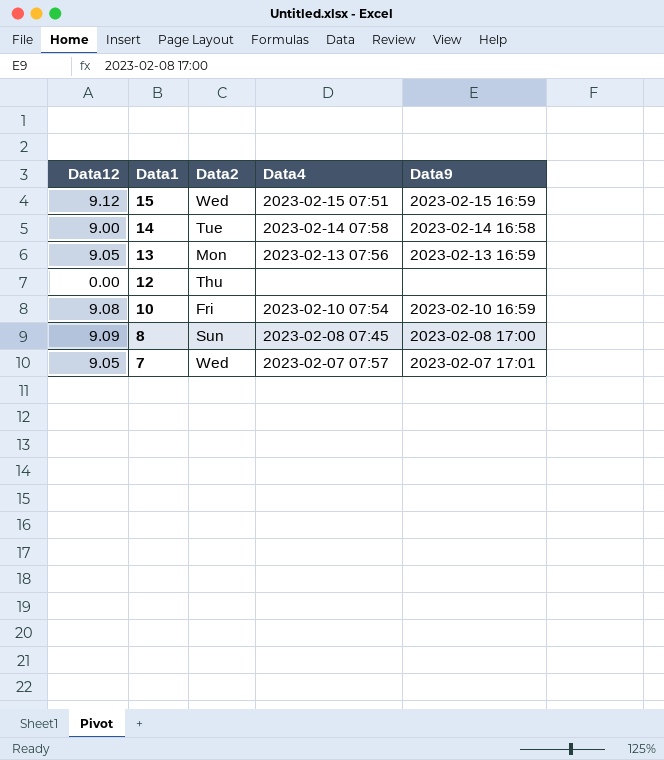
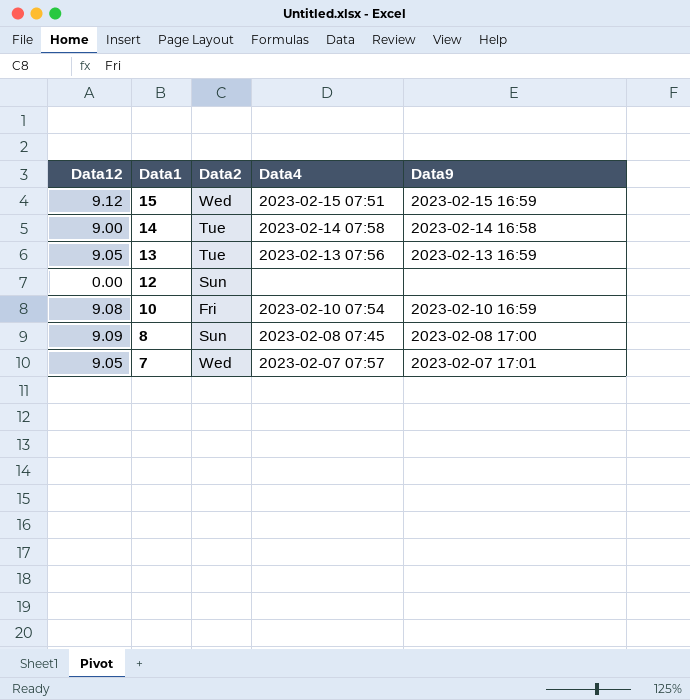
13 | Data2: Mon -> Tue
12 | Data2: Thu -> Sun

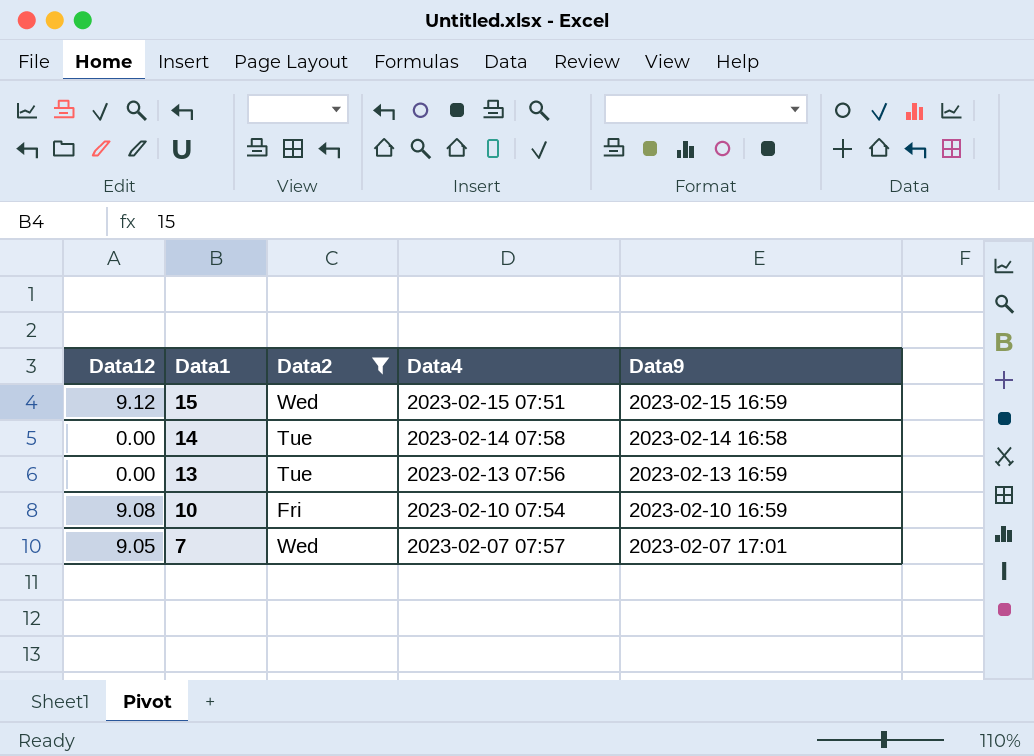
filter: none -> Data2 != Sun
14 | Data12: 9.00 -> 0.00
13 | Data12: 9.05 -> 0.00

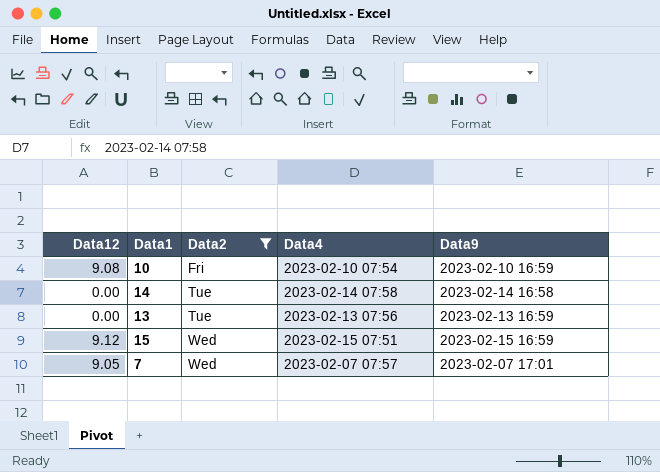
row order: Data1 descending -> Data2 ascending

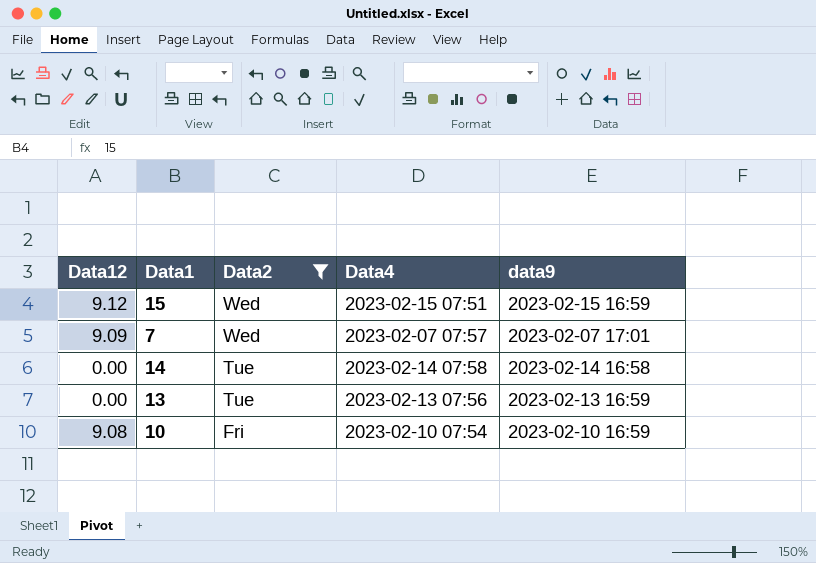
row order: Data2 ascending -> Data2 descending
column name: Data9 -> data9
7 | Data12: 9.05 -> 9.09

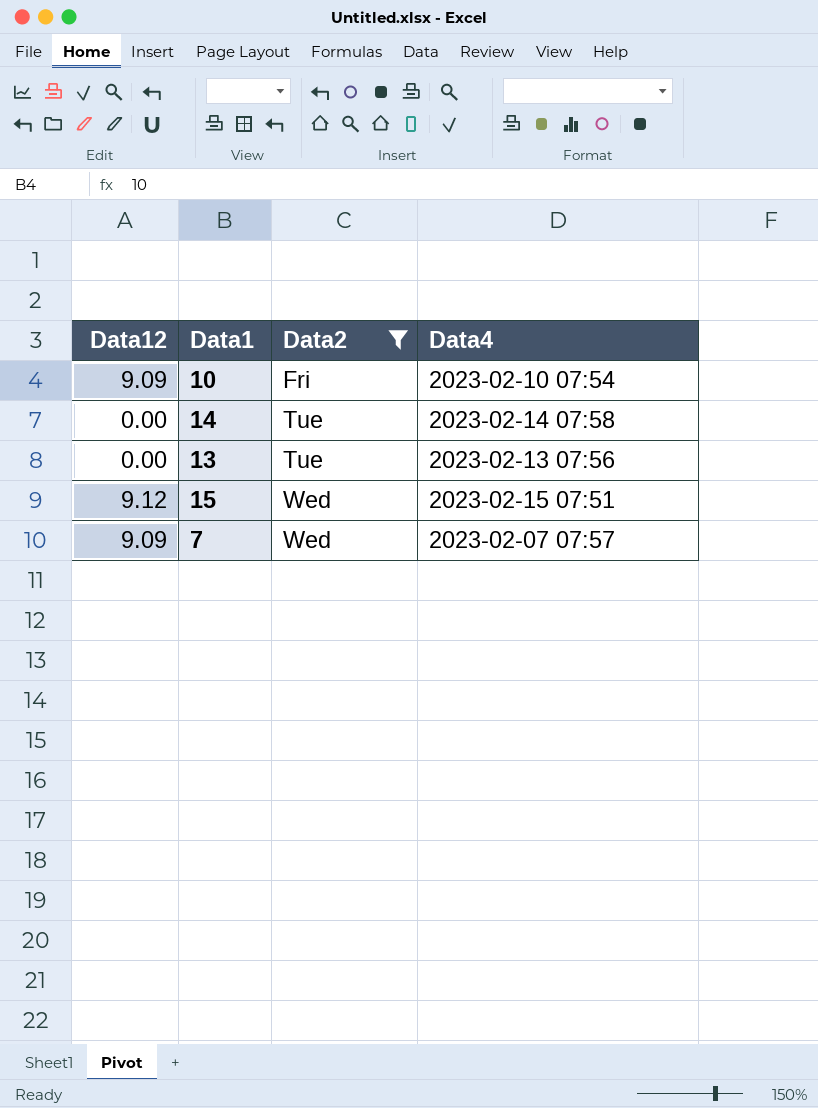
row order: Data2 descending -> Data2 ascending
column data9 | position: 5 -> none
10 | Data12: 9.08 -> 9.09

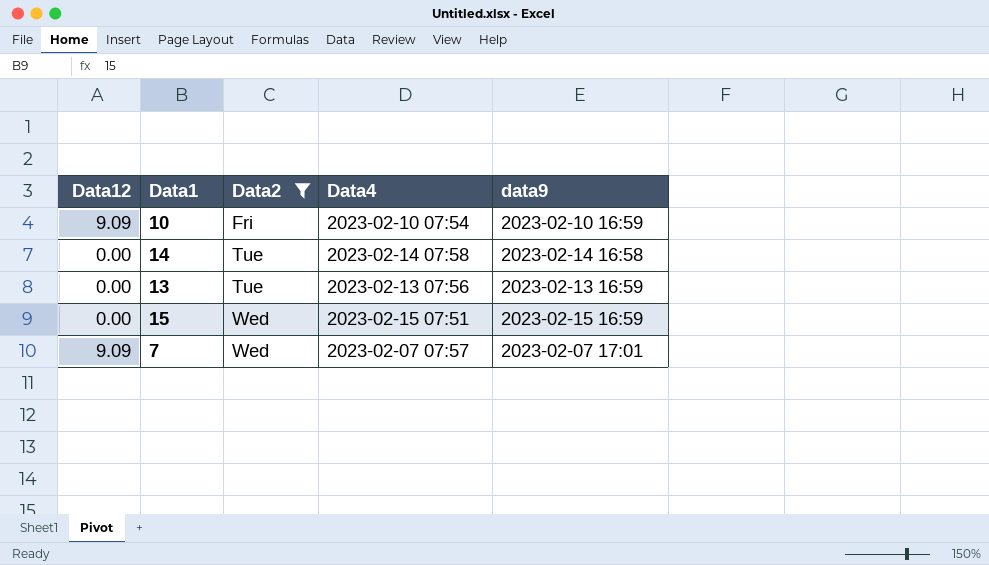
column data9 | position: none -> 5
15 | Data12: 9.12 -> 0.00

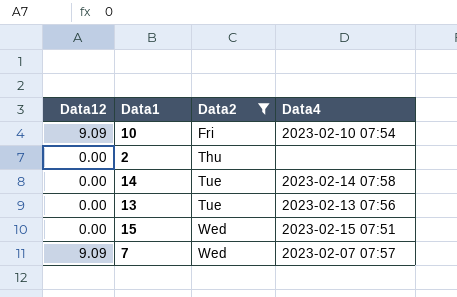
column data9 | position: 5 -> none
row 2: none -> 0.00 | Thu | none

